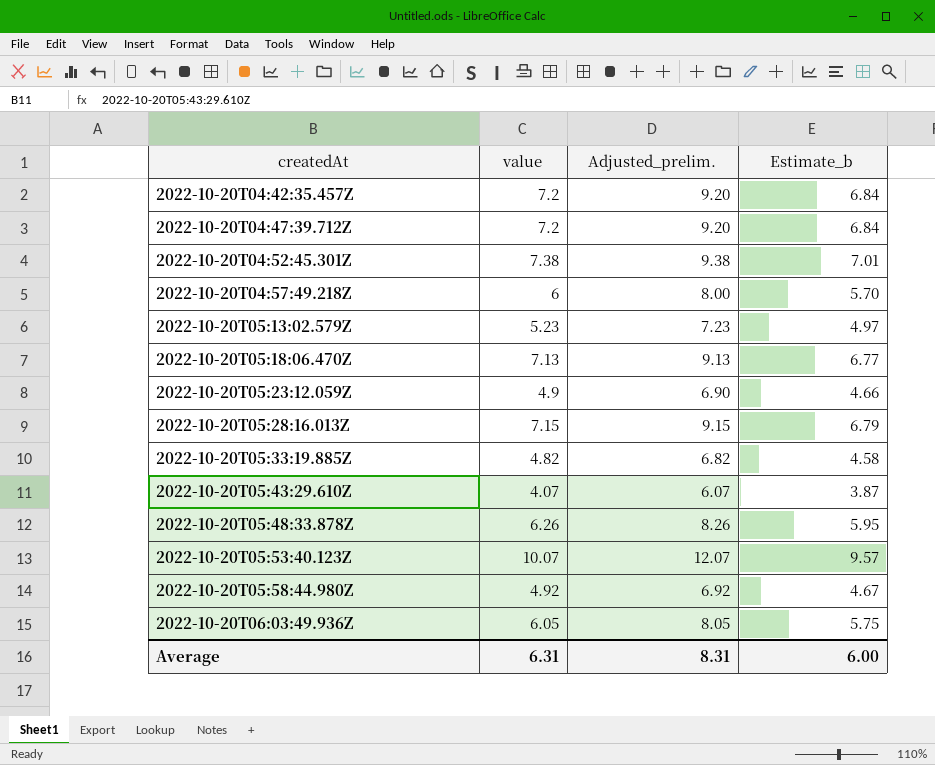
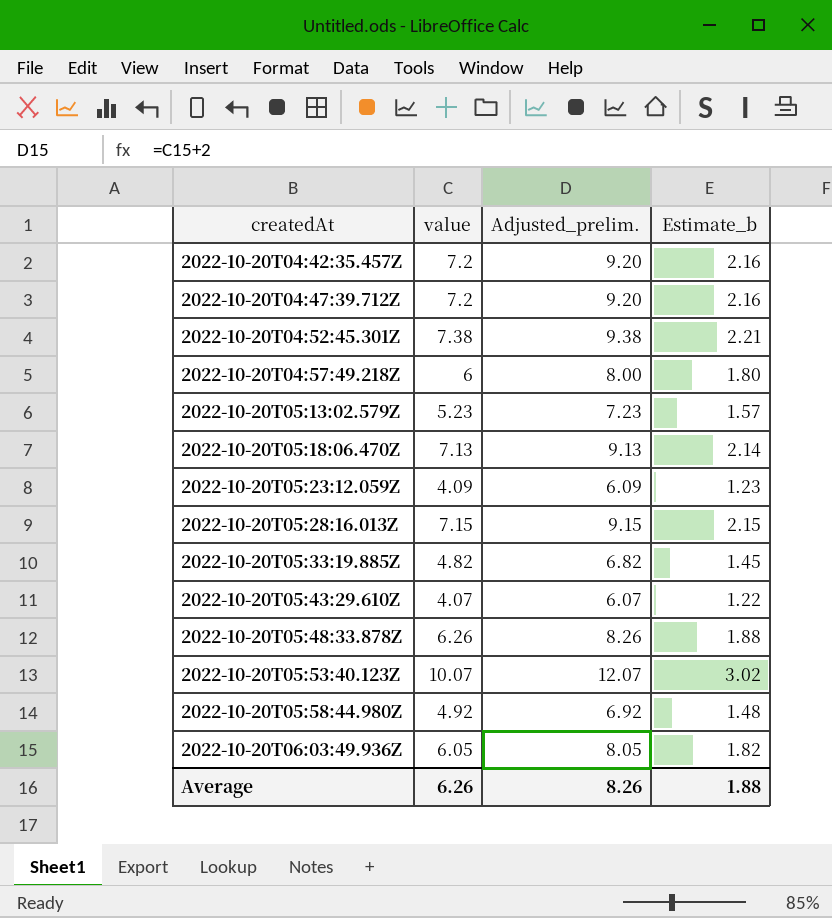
column Estimate_b | formula: [value] * 0.95 -> [value] * 0.3
2022-10-20T05:23:12.059Z | value: 4.9 -> 4.09
2022-10-20T05:23:12.059Z | Adjusted_prelim.: 6.90 -> 6.09
Average | value: 6.31 -> 6.26
Average | Adjusted_prelim.: 8.31 -> 8.26
Average | Estimate_b: 6.00 -> 1.88

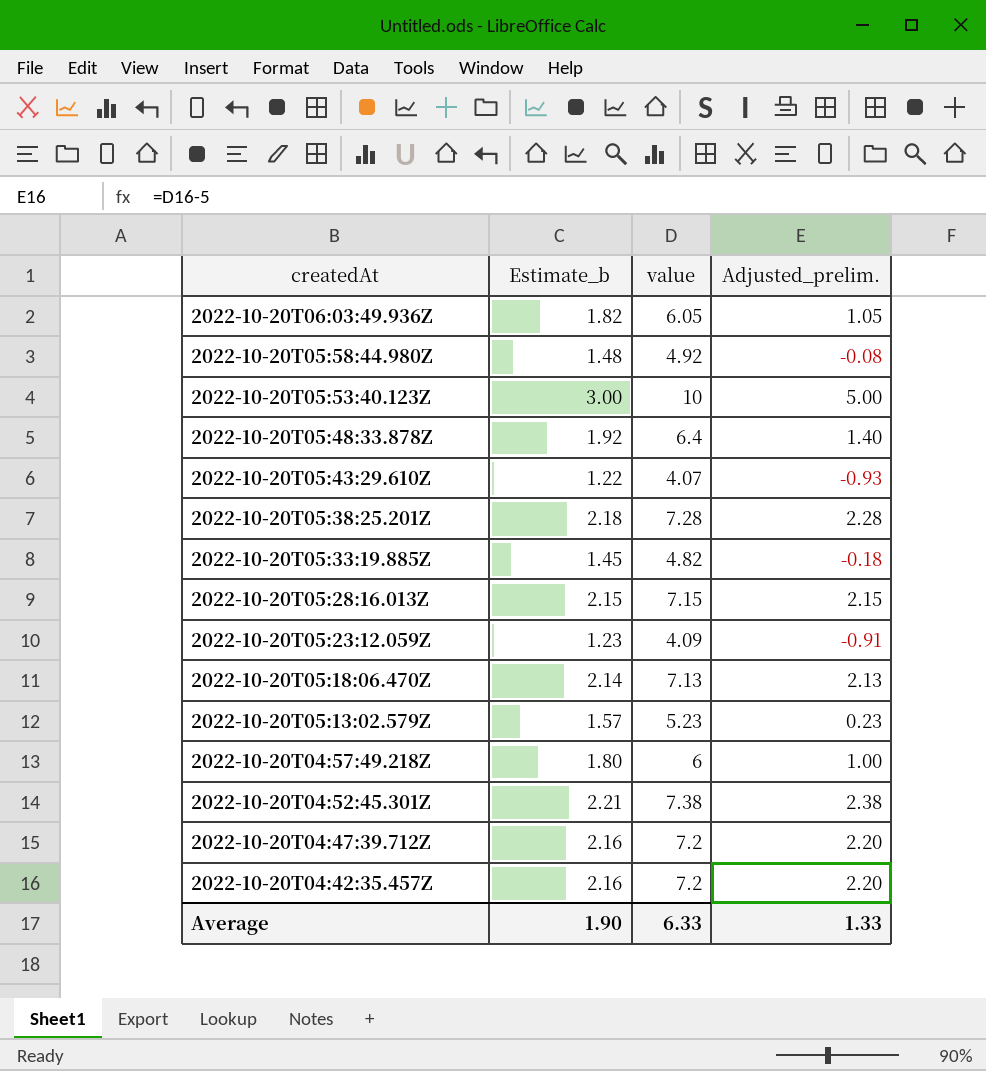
row order: createdAt ascending -> createdAt descending
column Estimate_b | position: 4 -> 2
column Adjusted_prelim. | formula: [value] + 2 -> [value] - 5
2022-10-20T05:53:40.123Z | Estimate_b: 3.02 -> 3.00
2022-10-20T05:53:40.123Z | value: 10.07 -> 10
2022-10-20T05:48:33.878Z | Estimate_b: 1.88 -> 1.92
2022-10-20T05:48:33.878Z | value: 6.26 -> 6.4
row 2022-10-20T05:38:25.201Z: none -> 2.18 | 7.28 | 2.28
Average | Estimate_b: 1.88 -> 1.90
Average | value: 6.26 -> 6.33
Average | Adjusted_prelim.: 8.26 -> 1.33

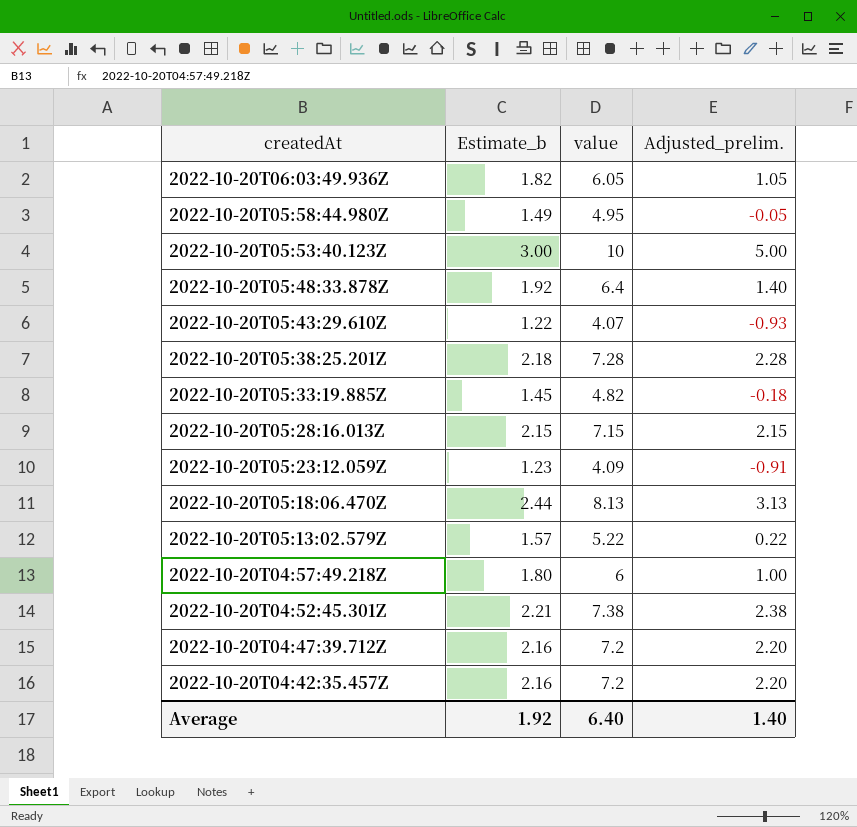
2022-10-20T05:58:44.980Z | Estimate_b: 1.48 -> 1.49
2022-10-20T05:58:44.980Z | value: 4.92 -> 4.95
2022-10-20T05:58:44.980Z | Adjusted_prelim.: -0.08 -> -0.05
2022-10-20T05:18:06.470Z | Estimate_b: 2.14 -> 2.44
2022-10-20T05:18:06.470Z | value: 7.13 -> 8.13
2022-10-20T05:18:06.470Z | Adjusted_prelim.: 2.13 -> 3.13
2022-10-20T05:13:02.579Z | value: 5.23 -> 5.22
2022-10-20T05:13:02.579Z | Adjusted_prelim.: 0.23 -> 0.22
Average | Estimate_b: 1.90 -> 1.92
Average | value: 6.33 -> 6.40
Average | Adjusted_prelim.: 1.33 -> 1.40

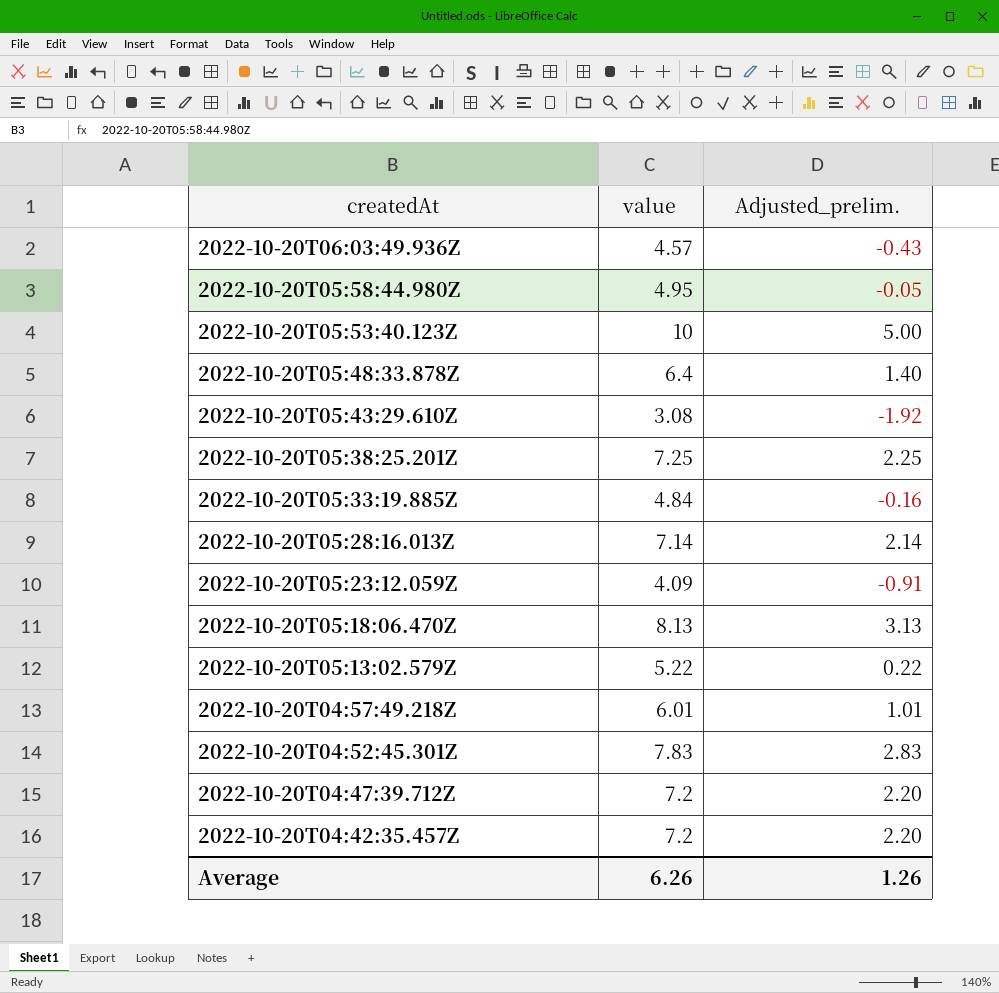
column Estimate_b | formula: [value] * 0.3 -> none
2022-10-20T06:03:49.936Z | value: 6.05 -> 4.57
2022-10-20T06:03:49.936Z | Adjusted_prelim.: 1.05 -> -0.43
2022-10-20T05:43:29.610Z | value: 4.07 -> 3.08
2022-10-20T05:43:29.610Z | Adjusted_prelim.: -0.93 -> -1.92
2022-10-20T05:38:25.201Z | value: 7.28 -> 7.25
2022-10-20T05:38:25.201Z | Adjusted_prelim.: 2.28 -> 2.25
2022-10-20T05:33:19.885Z | value: 4.82 -> 4.84
2022-10-20T05:33:19.885Z | Adjusted_prelim.: -0.18 -> -0.16
2022-10-20T05:28:16.013Z | value: 7.15 -> 7.14
2022-10-20T05:28:16.013Z | Adjusted_prelim.: 2.15 -> 2.14
2022-10-20T04:57:49.218Z | value: 6 -> 6.01
2022-10-20T04:57:49.218Z | Adjusted_prelim.: 1.00 -> 1.01
2022-10-20T04:52:45.301Z | value: 7.38 -> 7.83
2022-10-20T04:52:45.301Z | Adjusted_prelim.: 2.38 -> 2.83
Average | value: 6.40 -> 6.26
Average | Adjusted_prelim.: 1.40 -> 1.26

